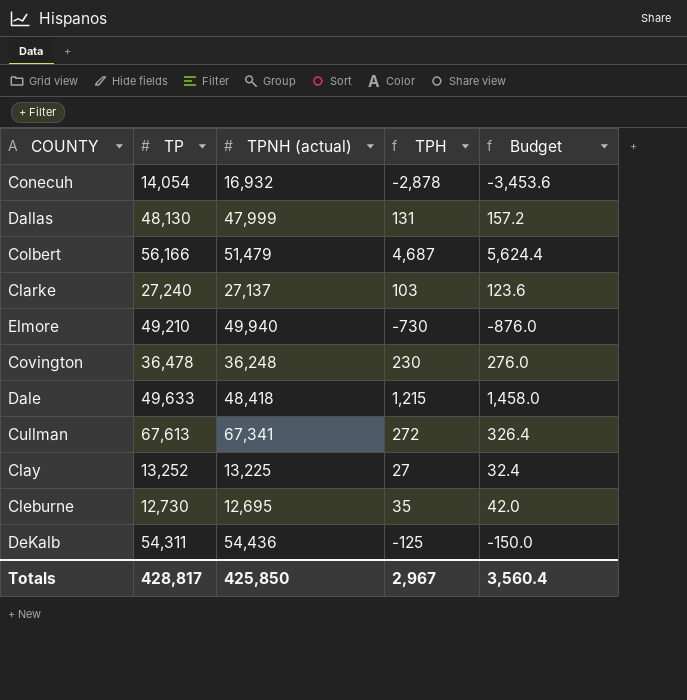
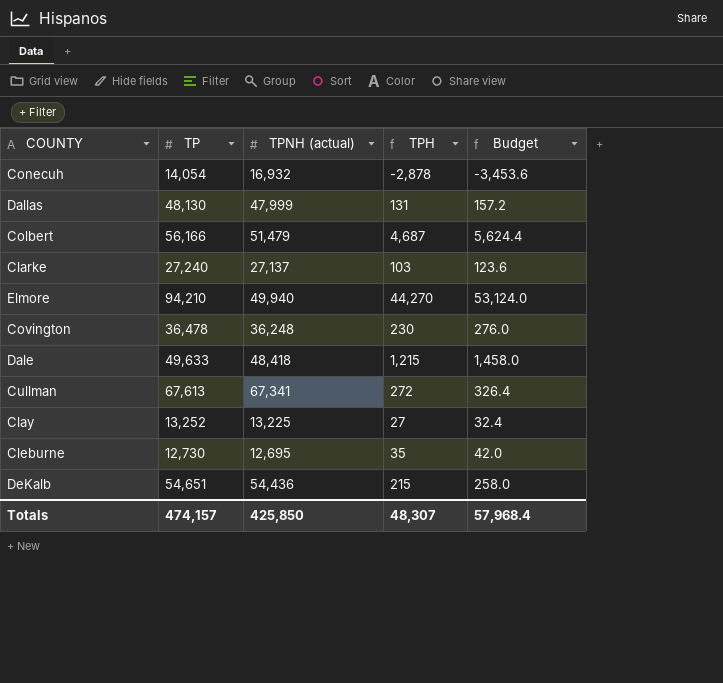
Elmore | TP: 49,210 -> 94,210
Elmore | TPH: -730 -> 44,270
Elmore | Budget: -876.0 -> 53,124.0
DeKalb | TP: 54,311 -> 54,651
DeKalb | TPH: -125 -> 215
DeKalb | Budget: -150.0 -> 258.0
Totals | TP: 428,817 -> 474,157
Totals | TPH: 2,967 -> 48,307
Totals | Budget: 3,560.4 -> 57,968.4

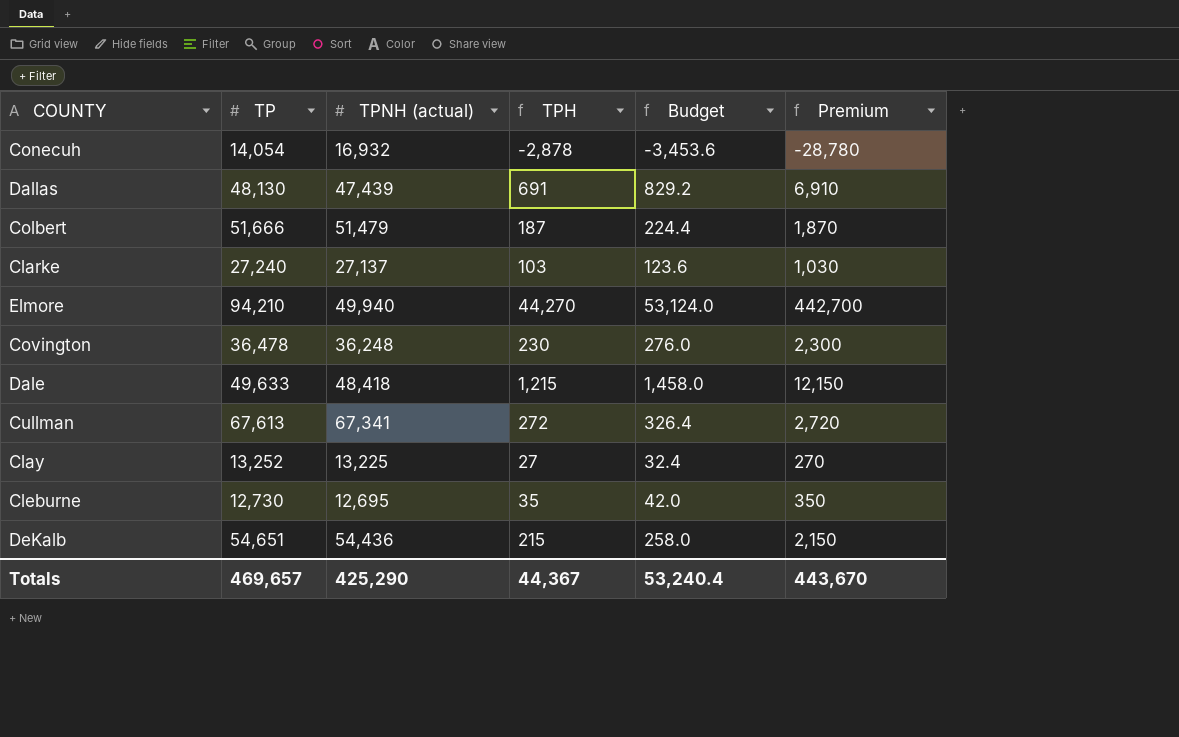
column Premium | formula: none -> [TPH] * 10
Dallas | TPNH (actual): 47,999 -> 47,439
Dallas | TPH: 131 -> 691
Dallas | Budget: 157.2 -> 829.2
Colbert | TP: 56,166 -> 51,666
Colbert | TPH: 4,687 -> 187
Colbert | Budget: 5,624.4 -> 224.4
Totals | TP: 474,157 -> 469,657
Totals | TPNH (actual): 425,850 -> 425,290
Totals | TPH: 48,307 -> 44,367
Totals | Budget: 57,968.4 -> 53,240.4

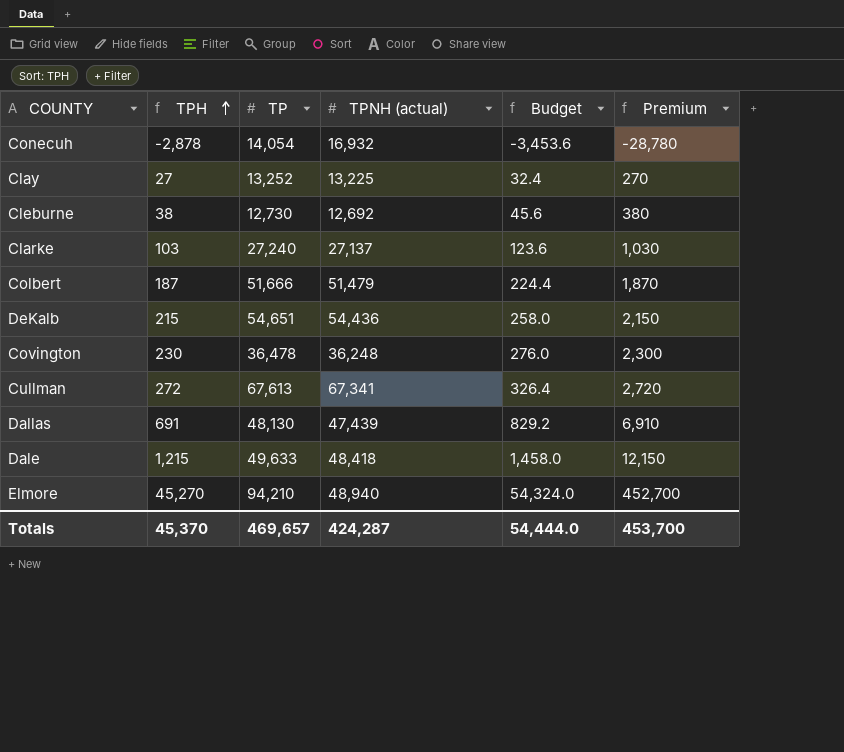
row order: none -> TPH ascending
column TPH | position: 4 -> 2
Cleburne | TPH: 35 -> 38
Cleburne | TPNH (actual): 12,695 -> 12,692
Cleburne | Budget: 42.0 -> 45.6
Cleburne | Premium: 350 -> 380
Elmore | TPH: 44,270 -> 45,270
Elmore | TPNH (actual): 49,940 -> 48,940
Elmore | Budget: 53,124.0 -> 54,324.0
Elmore | Premium: 442,700 -> 452,700
Totals | TPH: 44,367 -> 45,370
Totals | TPNH (actual): 425,290 -> 424,287
Totals | Budget: 53,240.4 -> 54,444.0
Totals | Premium: 443,670 -> 453,700

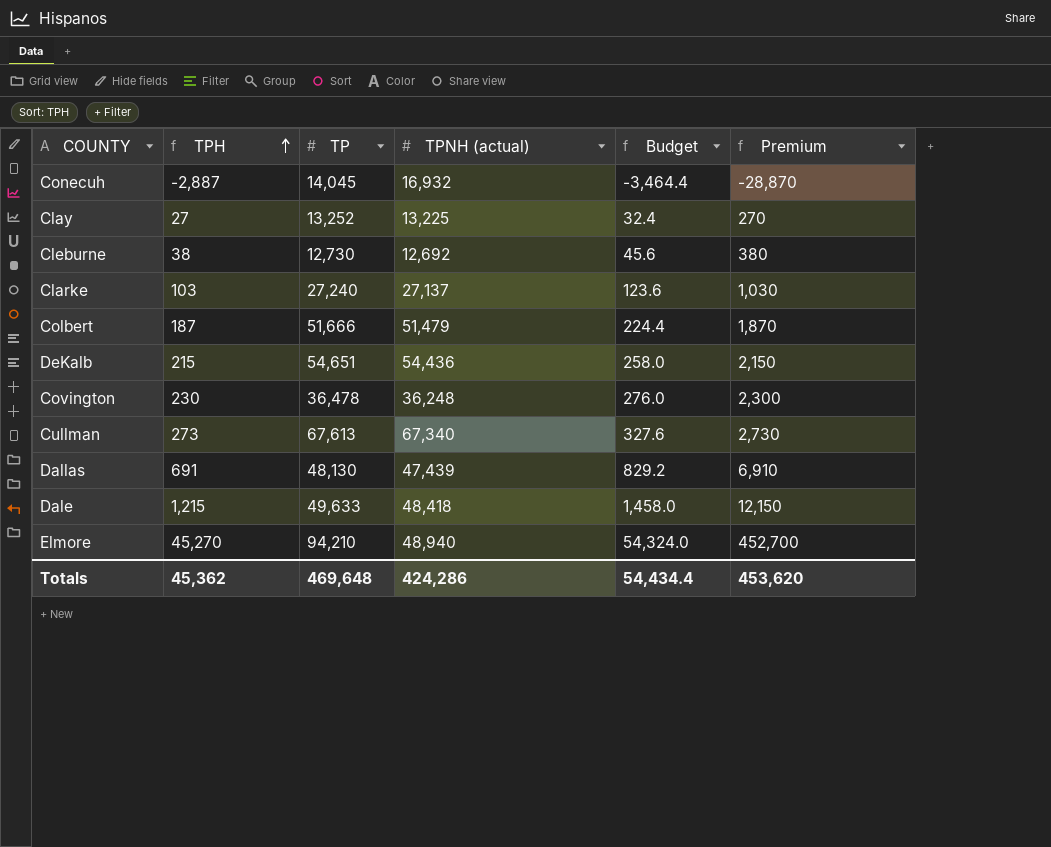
Conecuh | TPH: -2,878 -> -2,887
Conecuh | TP: 14,054 -> 14,045
Conecuh | Budget: -3,453.6 -> -3,464.4
Conecuh | Premium: -28,780 -> -28,870
Cullman | TPH: 272 -> 273
Cullman | TPNH (actual): 67,341 -> 67,340
Cullman | Budget: 326.4 -> 327.6
Cullman | Premium: 2,720 -> 2,730
Totals | TPH: 45,370 -> 45,362
Totals | TP: 469,657 -> 469,648
Totals | TPNH (actual): 424,287 -> 424,286
Totals | Budget: 54,444.0 -> 54,434.4
Totals | Premium: 453,700 -> 453,620

